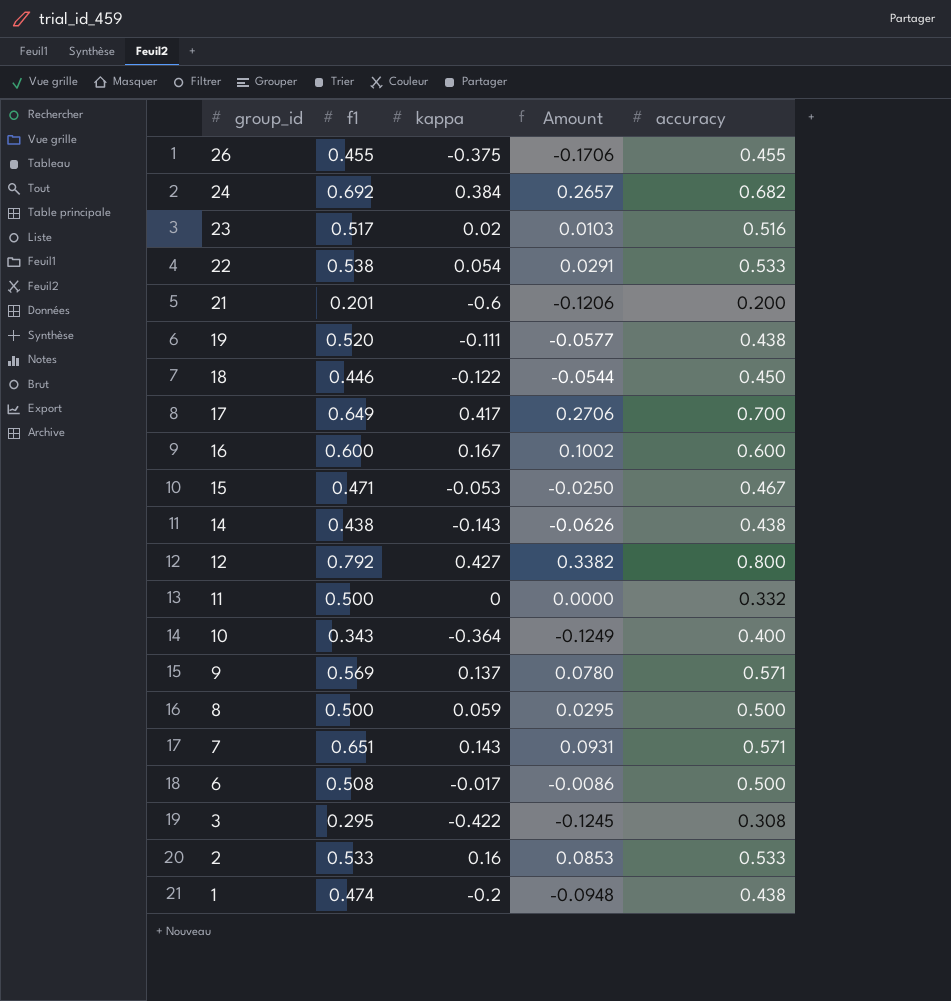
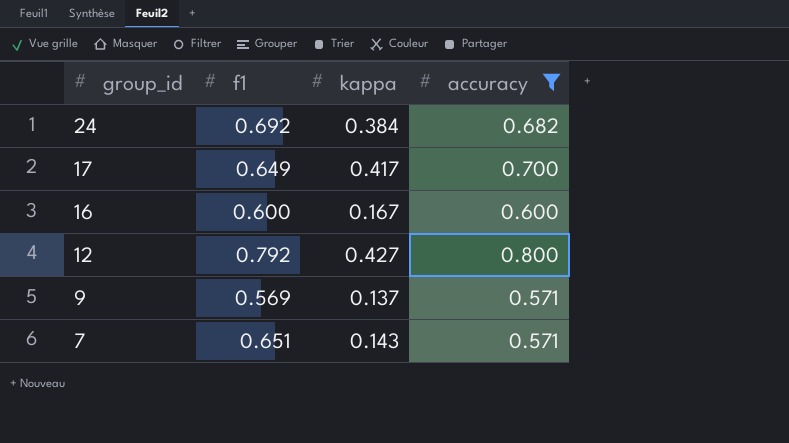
filter: none -> accuracy >= 0.571
column Amount | formula: [f1] * [kappa] -> none

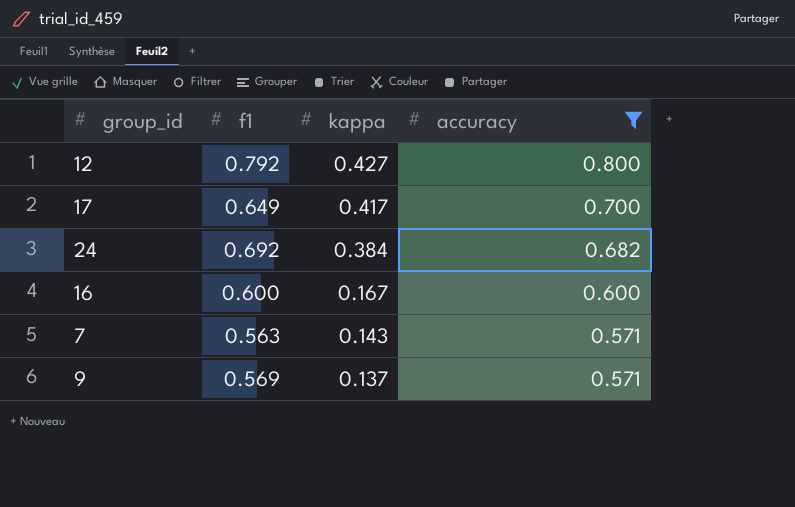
row order: group_id descending -> kappa descending
7 | f1: 0.651 -> 0.563

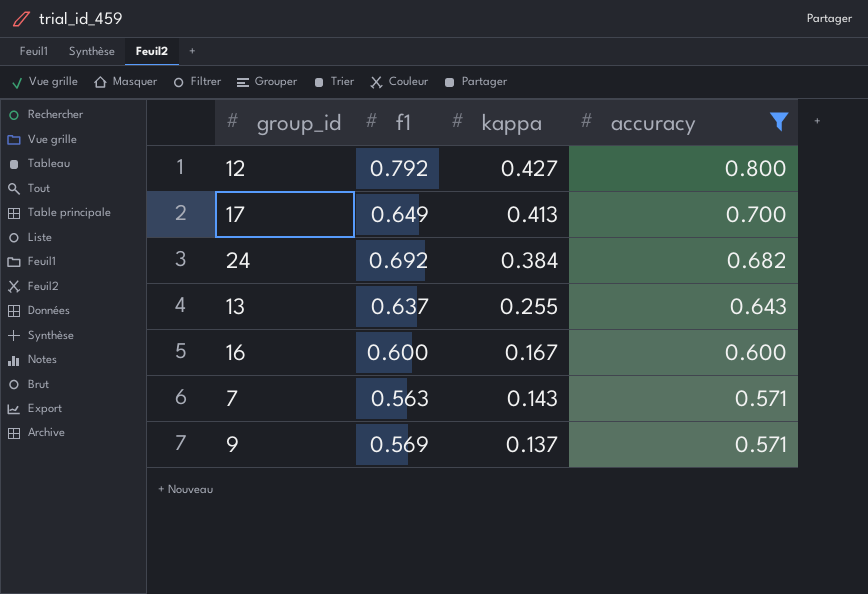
17 | kappa: 0.417 -> 0.413
row 13: none -> 0.637 | 0.255 | 0.643

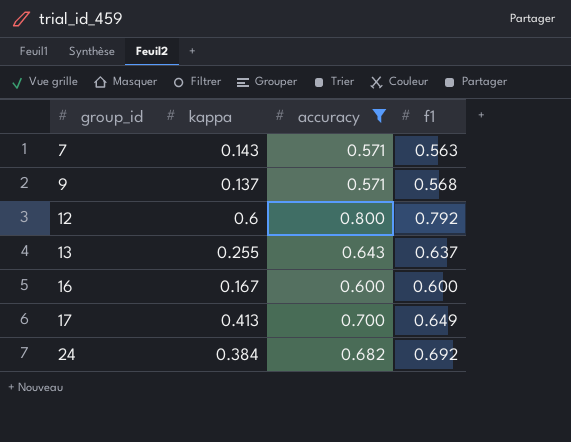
row order: kappa descending -> group_id ascending
column f1 | position: 2 -> 4
9 | f1: 0.569 -> 0.568
12 | kappa: 0.427 -> 0.6

